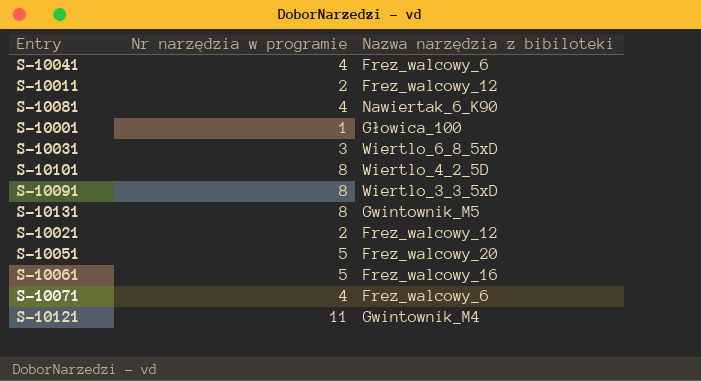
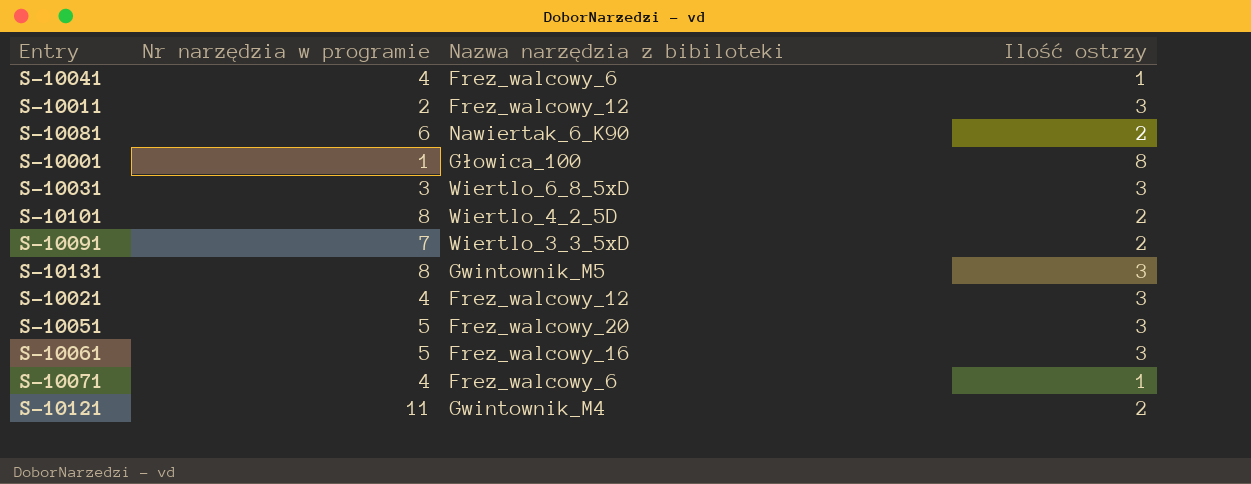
column Ilość ostrzy | position: none -> 4
S-10081 | Nr narzędzia w programie: 4 -> 6
S-10091 | Nr narzędzia w programie: 8 -> 7
S-10021 | Nr narzędzia w programie: 2 -> 4

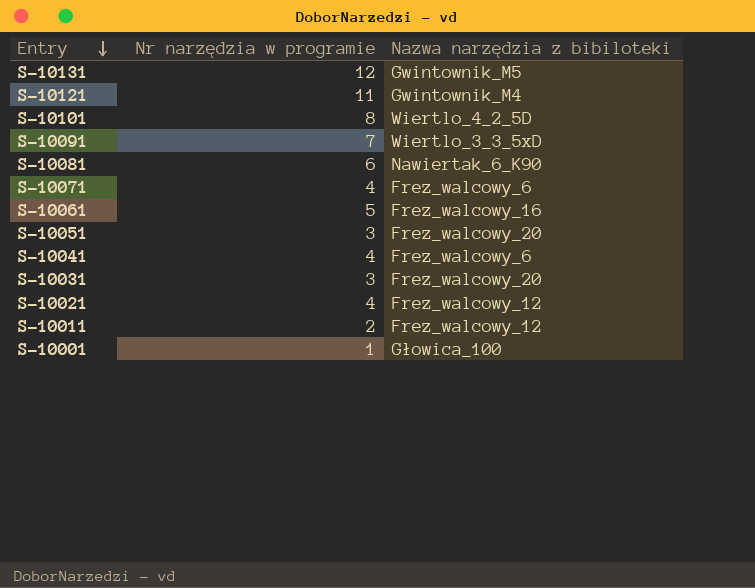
row order: none -> Entry descending
column Ilość ostrzy | position: 4 -> none
S-10131 | Nr narzędzia w programie: 8 -> 12
S-10051 | Nr narzędzia w programie: 5 -> 3
S-10031 | Nazwa narzędzia z bibiloteki: Wiertlo_6_8_5xD -> Frez_walcowy_20

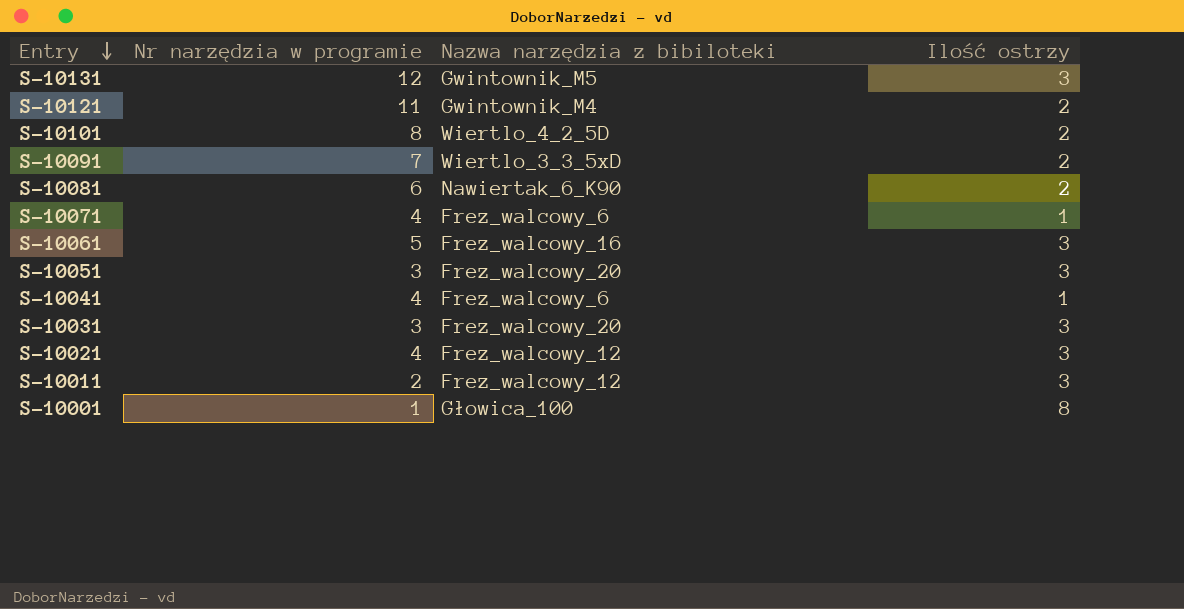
column Ilość ostrzy | position: none -> 4

